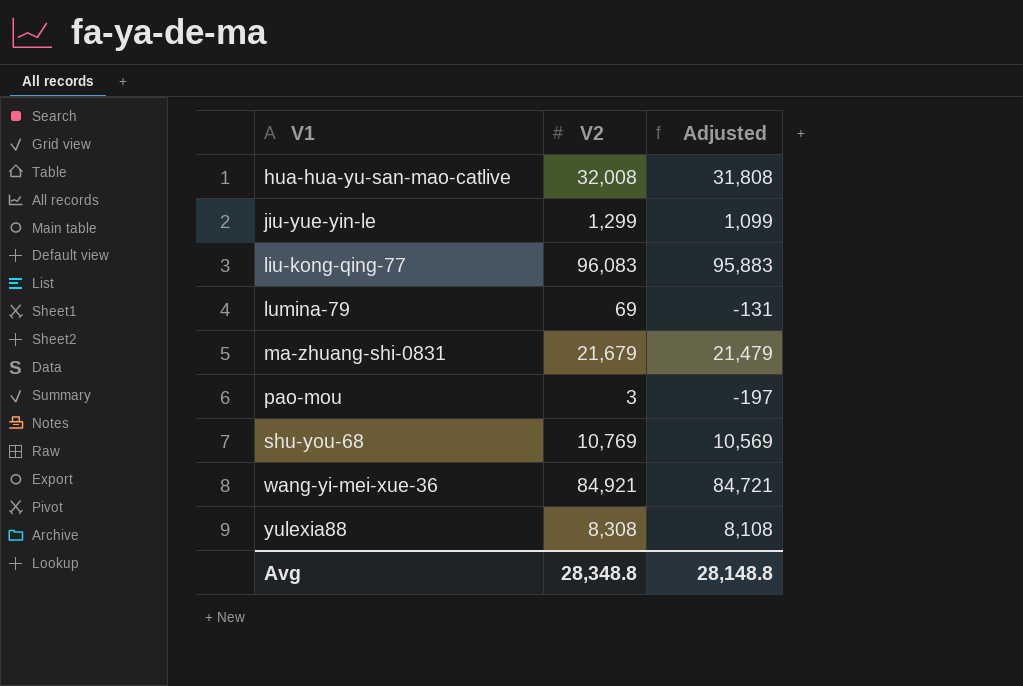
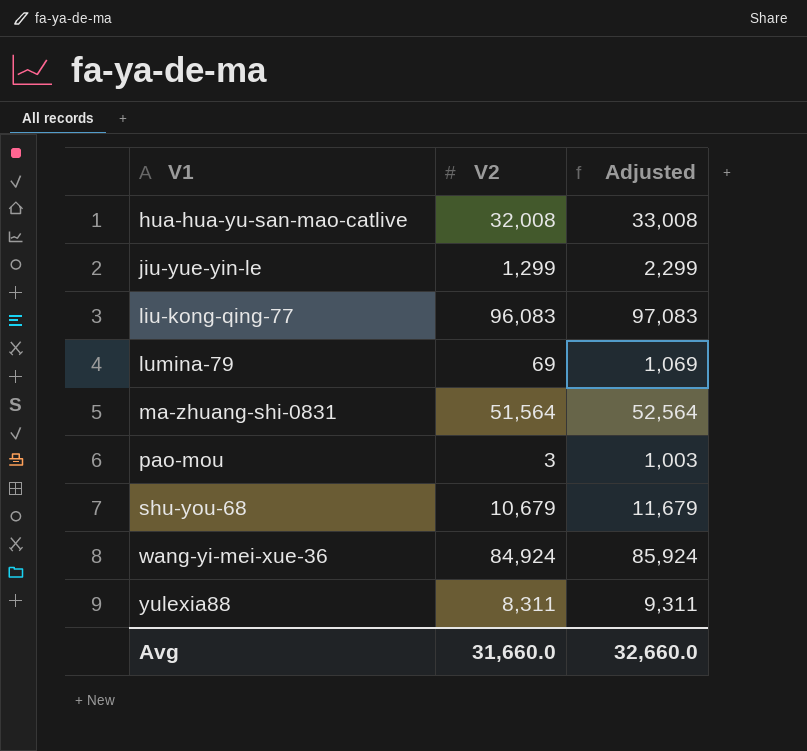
column Adjusted | formula: [V2] - 200 -> [V2] + 1000
ma-zhuang-shi-0831 | V2: 21,679 -> 51,564
shu-you-68 | V2: 10,769 -> 10,679
wang-yi-mei-xue-36 | V2: 84,921 -> 84,924
yulexia88 | V2: 8,308 -> 8,311
Avg | V2: 28,348.8 -> 31,660.0
Avg | Adjusted: 28,148.8 -> 32,660.0

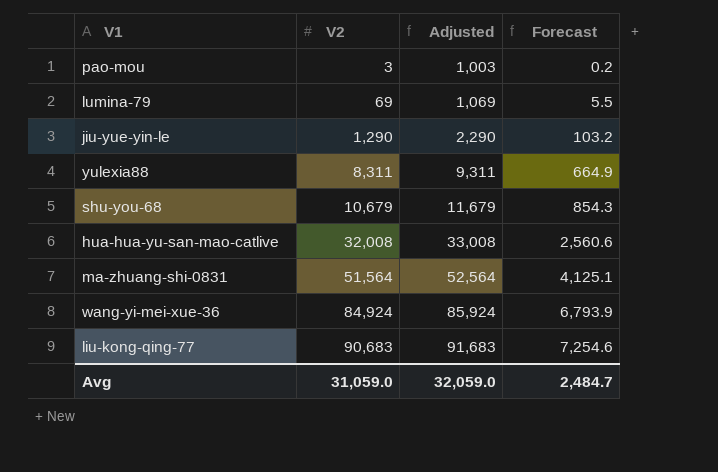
row order: V1 ascending -> V2 ascending
column Forecast | formula: none -> [V2] * 0.08
jiu-yue-yin-le | V2: 1,299 -> 1,290
jiu-yue-yin-le | Adjusted: 2,299 -> 2,290
liu-kong-qing-77 | V2: 96,083 -> 90,683
liu-kong-qing-77 | Adjusted: 97,083 -> 91,683
Avg | V2: 31,660.0 -> 31,059.0
Avg | Adjusted: 32,660.0 -> 32,059.0

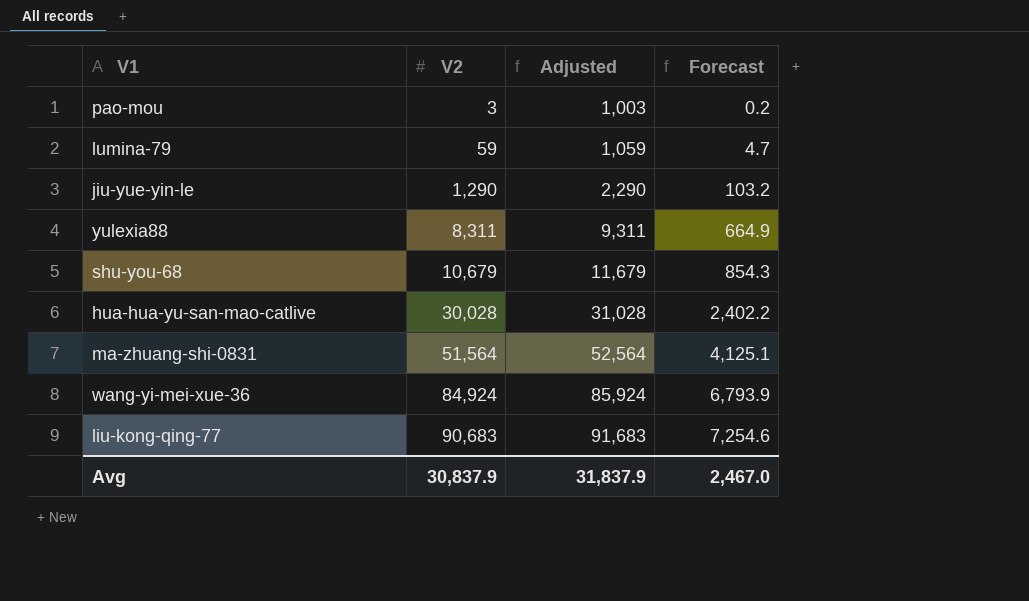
lumina-79 | V2: 69 -> 59
lumina-79 | Adjusted: 1,069 -> 1,059
lumina-79 | Forecast: 5.5 -> 4.7
hua-hua-yu-san-mao-catlive | V2: 32,008 -> 30,028
hua-hua-yu-san-mao-catlive | Adjusted: 33,008 -> 31,028
hua-hua-yu-san-mao-catlive | Forecast: 2,560.6 -> 2,402.2
Avg | V2: 31,059.0 -> 30,837.9
Avg | Adjusted: 32,059.0 -> 31,837.9
Avg | Forecast: 2,484.7 -> 2,467.0

